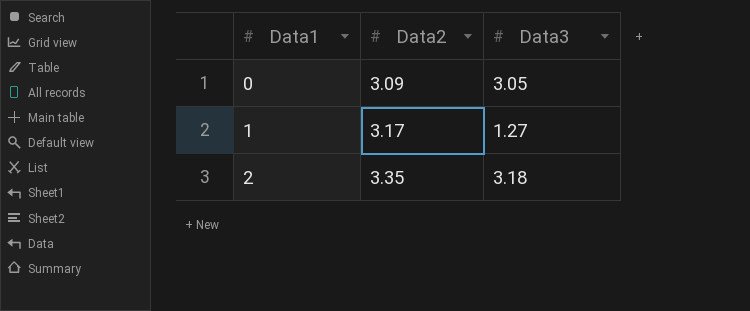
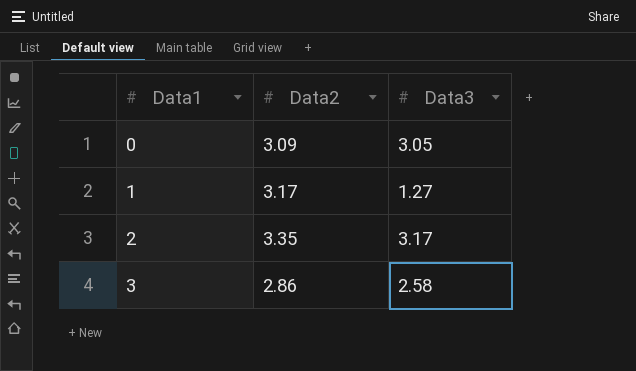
2 | Data3: 3.18 -> 3.17
row 3: none -> 2.86 | 2.58

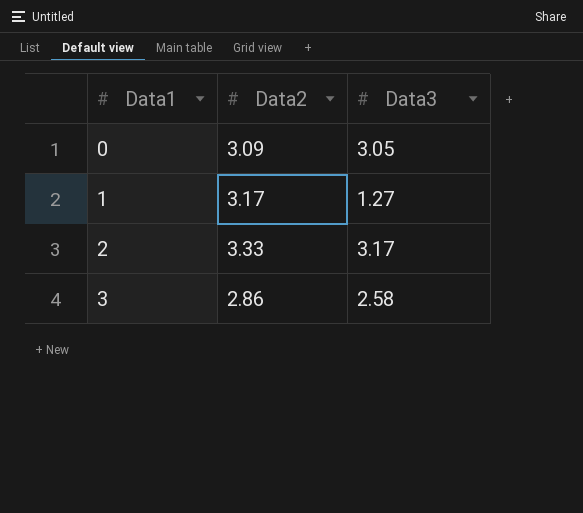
2 | Data2: 3.35 -> 3.33

